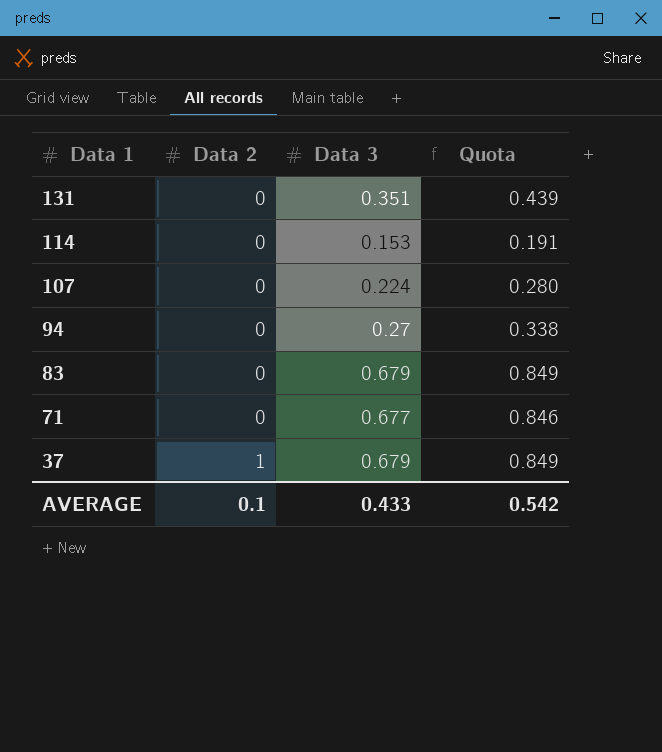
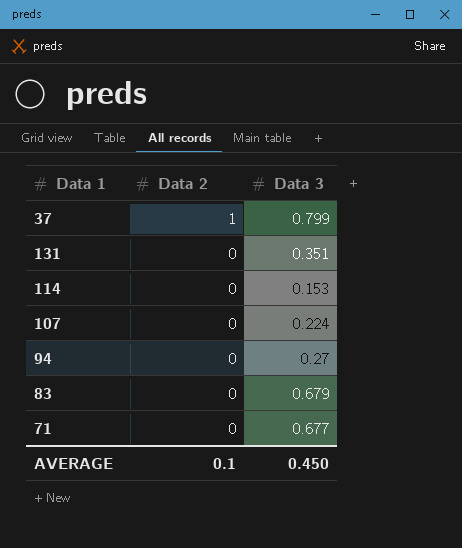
row order: Data 1 descending -> Data 2 descending
column Quota | formula: [Data 3] * 1.25 -> none
37 | Data 3: 0.679 -> 0.799
AVERAGE | Data 3: 0.433 -> 0.450

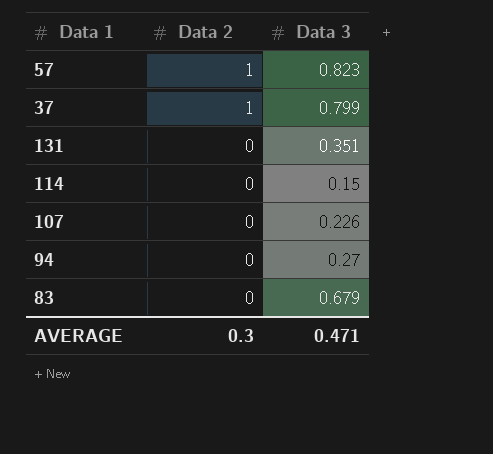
row 71: 0 | 0.677 -> none
row 57: none -> 1 | 0.823
114 | Data 3: 0.153 -> 0.15
107 | Data 3: 0.224 -> 0.226
AVERAGE | Data 2: 0.1 -> 0.3
AVERAGE | Data 3: 0.450 -> 0.471

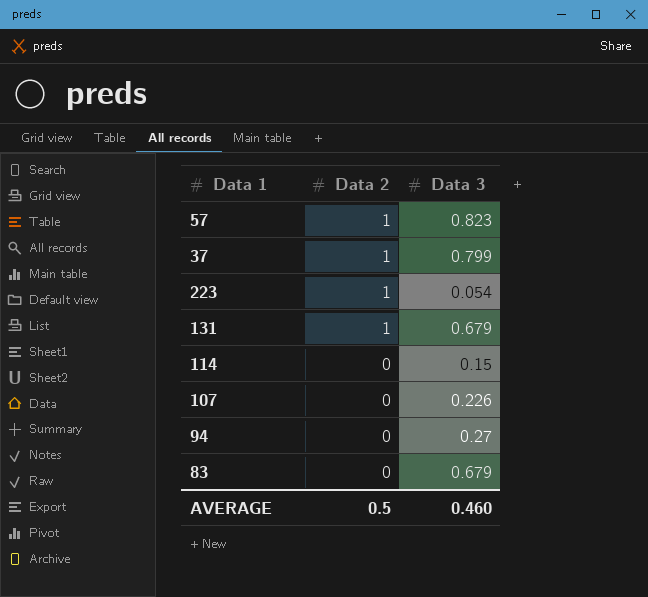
row 223: none -> 1 | 0.054
131 | Data 2: 0 -> 1
131 | Data 3: 0.351 -> 0.679
AVERAGE | Data 2: 0.3 -> 0.5
AVERAGE | Data 3: 0.471 -> 0.460

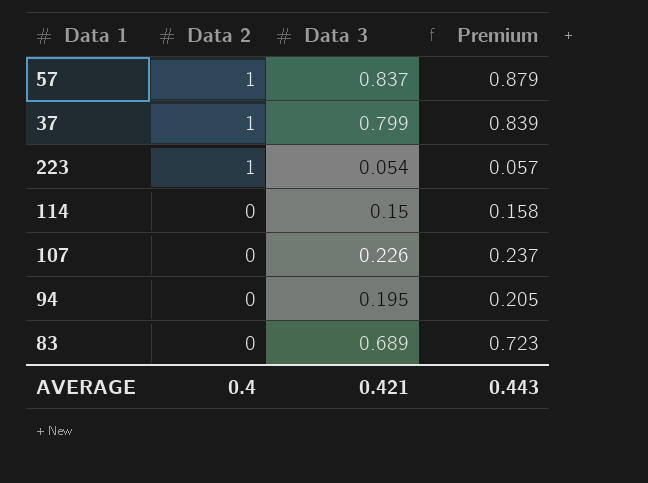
column Premium | formula: none -> [Data 3] * 1.05
row 131: 1 | 0.679 -> none
57 | Data 3: 0.823 -> 0.837
94 | Data 3: 0.27 -> 0.195
83 | Data 3: 0.679 -> 0.689
AVERAGE | Data 2: 0.5 -> 0.4
AVERAGE | Data 3: 0.460 -> 0.421

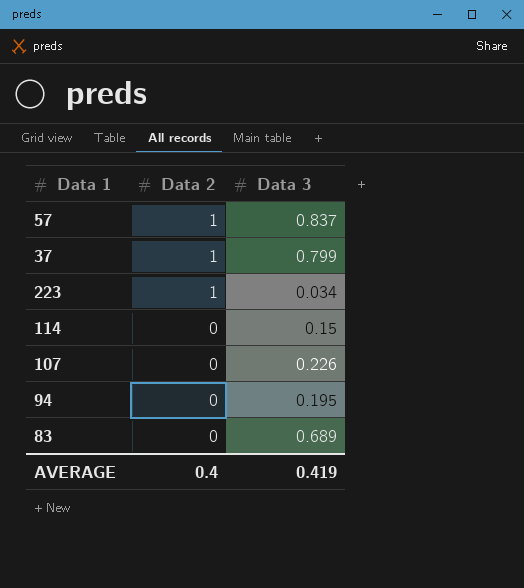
column Premium | formula: [Data 3] * 1.05 -> none
223 | Data 3: 0.054 -> 0.034
AVERAGE | Data 3: 0.421 -> 0.419

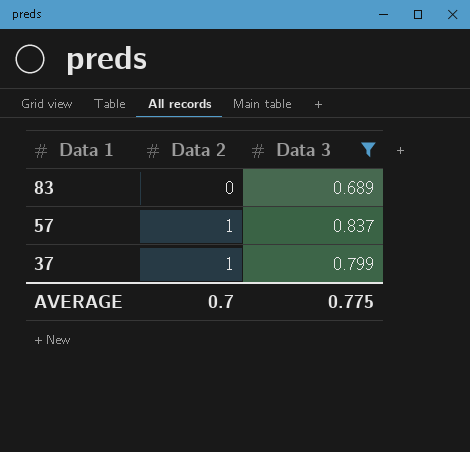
filter: none -> Data 3 >= 0.689
row order: Data 2 descending -> Data 1 descending
AVERAGE | Data 2: 0.4 -> 0.7
AVERAGE | Data 3: 0.419 -> 0.775

